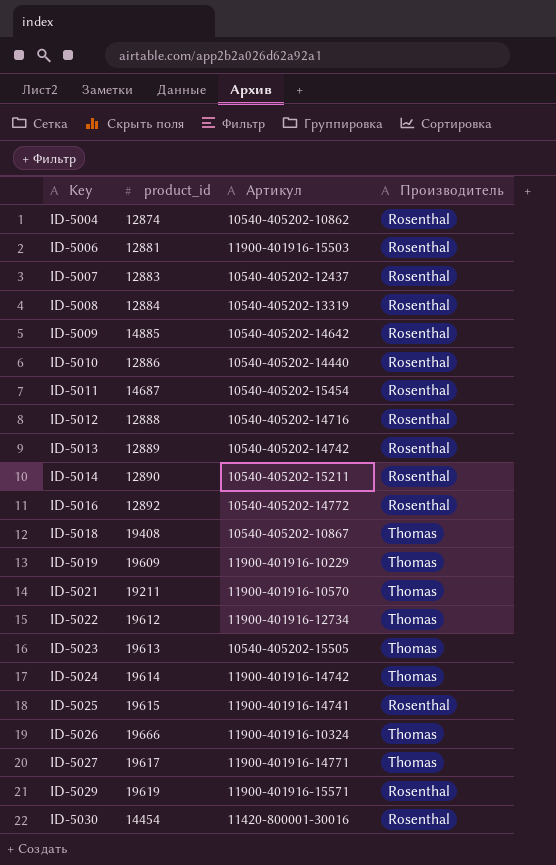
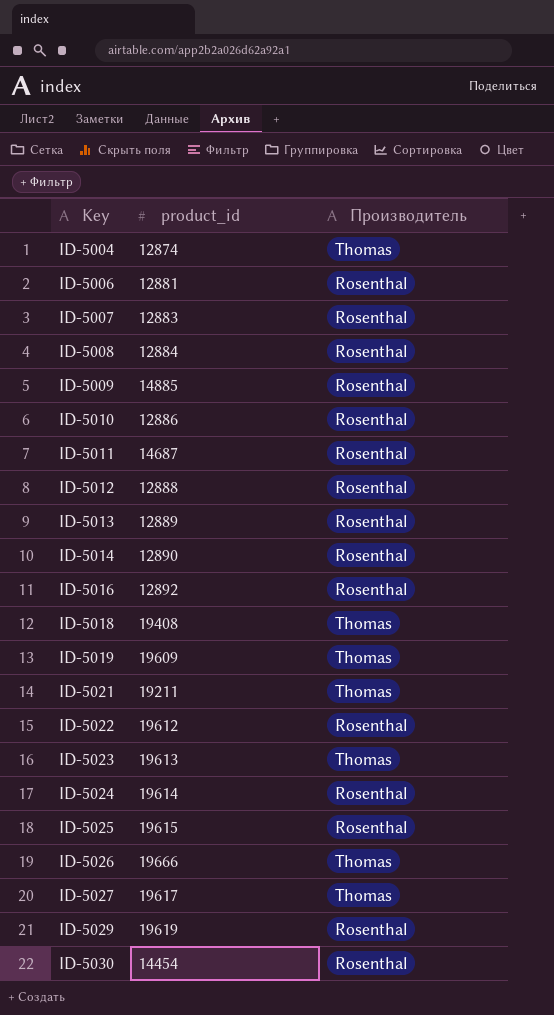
column Артикул | position: 3 -> none
ID-5004 | Производитель: Rosenthal -> Thomas
ID-5022 | Производитель: Thomas -> Rosenthal
ID-5024 | Производитель: Thomas -> Rosenthal

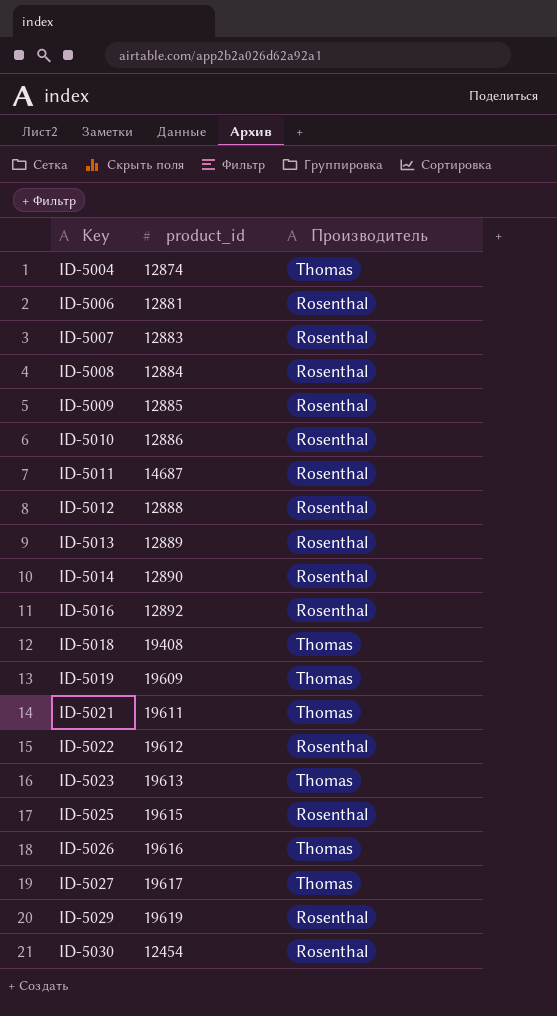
row ID-5024: 19614 | Rosenthal -> none
ID-5009 | product_id: 14885 -> 12885
ID-5021 | product_id: 19211 -> 19611
ID-5026 | product_id: 19666 -> 19616
ID-5030 | product_id: 14454 -> 12454

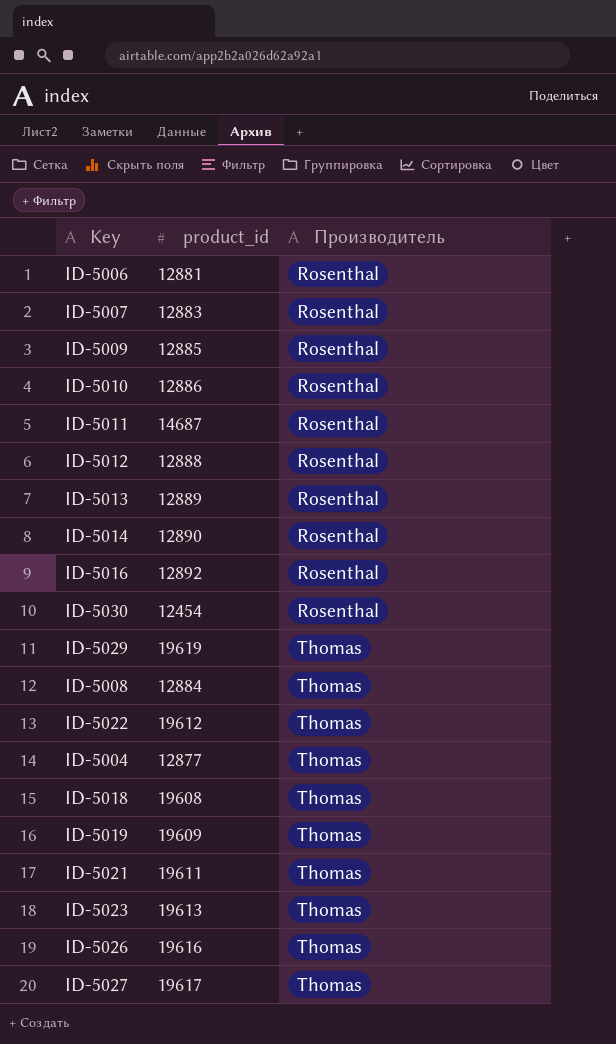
row order: Key ascending -> Производитель ascending
row ID-5025: 19615 | Rosenthal -> none
ID-5029 | Производитель: Rosenthal -> Thomas
ID-5008 | Производитель: Rosenthal -> Thomas
ID-5022 | Производитель: Rosenthal -> Thomas
ID-5004 | product_id: 12874 -> 12877
ID-5018 | product_id: 19408 -> 19608

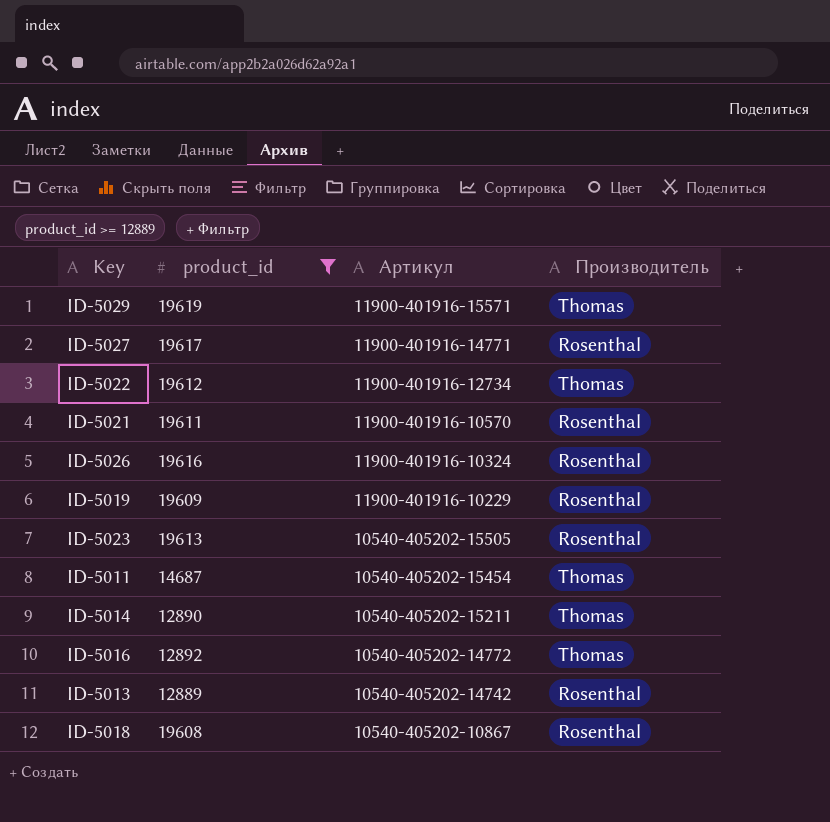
filter: none -> product_id >= 12889
row order: Производитель ascending -> Артикул descending
column Артикул | position: none -> 3
ID-5027 | Производитель: Thomas -> Rosenthal
ID-5021 | Производитель: Thomas -> Rosenthal
ID-5026 | Производитель: Thomas -> Rosenthal
ID-5019 | Производитель: Thomas -> Rosenthal
ID-5023 | Производитель: Thomas -> Rosenthal
ID-5011 | Производитель: Rosenthal -> Thomas
ID-5014 | Производитель: Rosenthal -> Thomas
ID-5016 | Производитель: Rosenthal -> Thomas
ID-5018 | Производитель: Thomas -> Rosenthal

